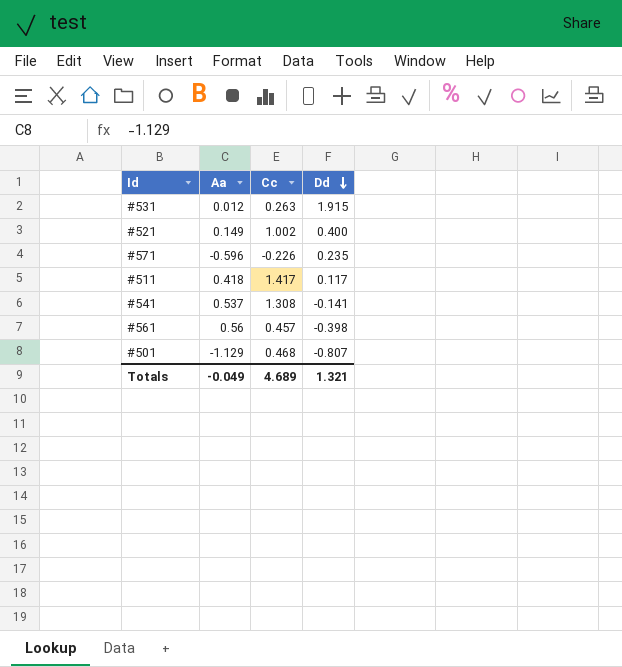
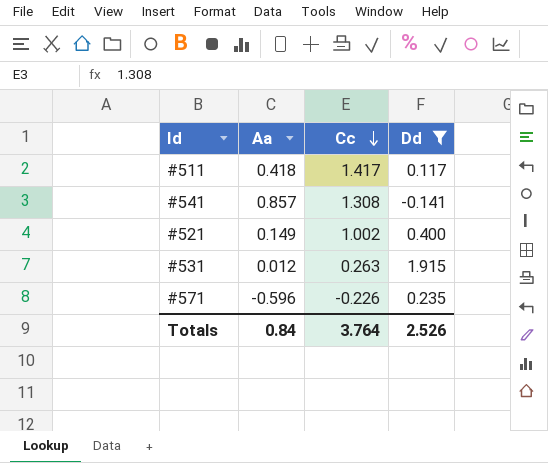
filter: none -> Dd >= -0.141
row order: Dd descending -> Cc descending
#541 | Aa: 0.537 -> 0.857
Totals | Aa: -0.049 -> 0.84
Totals | Cc: 4.689 -> 3.764
Totals | Dd: 1.321 -> 2.526

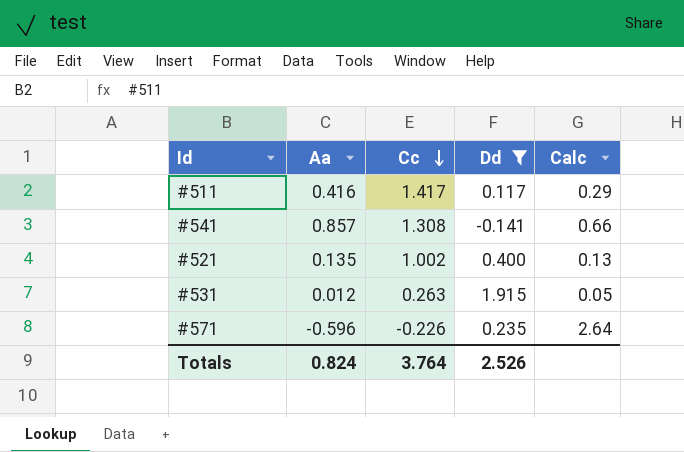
column Calc | formula: none -> [Aa] / [Cc]
#511 | Aa: 0.418 -> 0.416
#521 | Aa: 0.149 -> 0.135
Totals | Aa: 0.84 -> 0.824

